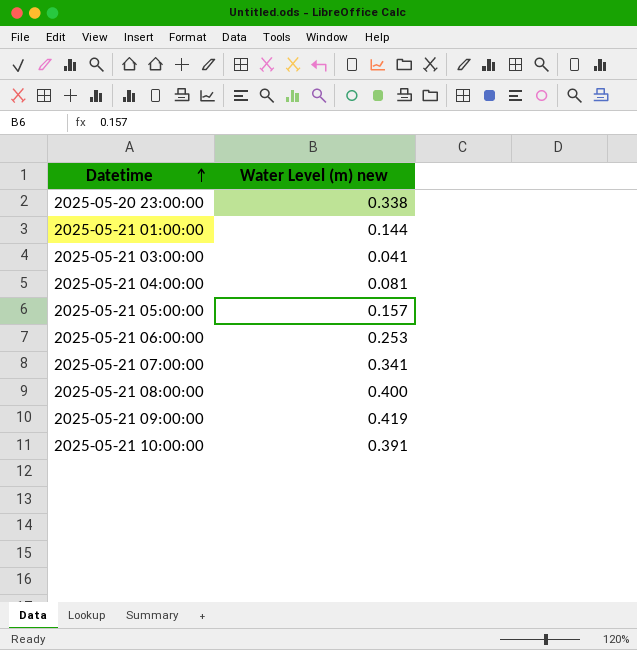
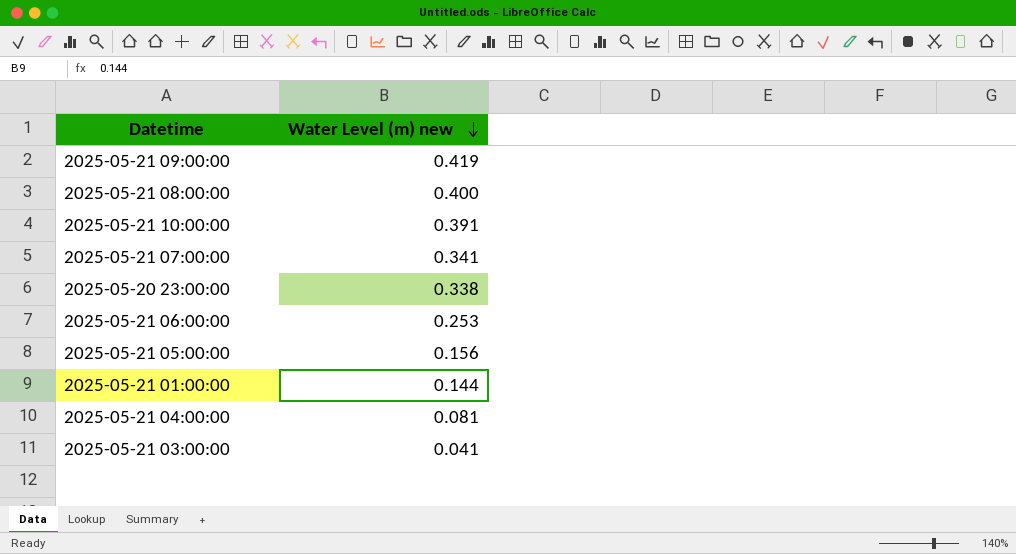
row order: Datetime ascending -> Water Level (m) new descending
2025-05-21 05:00:00 | Water Level (m) new: 0.157 -> 0.156

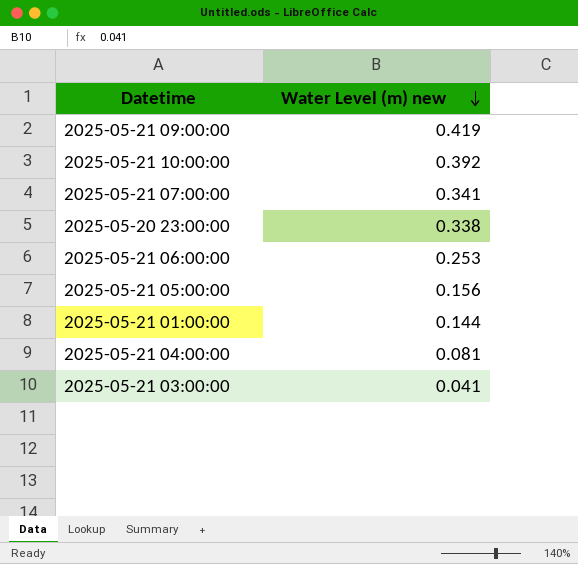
row 2025-05-21 08:00:00: 0.400 -> none
2025-05-21 10:00:00 | Water Level (m) new: 0.391 -> 0.392

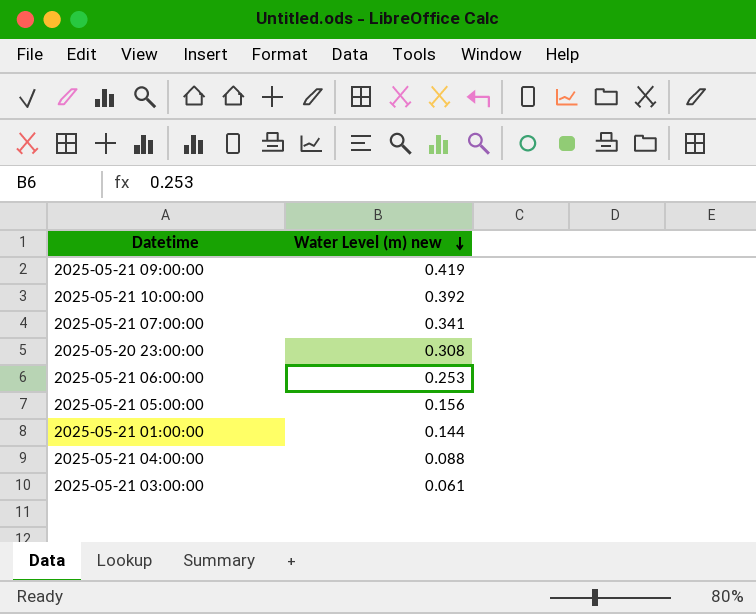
2025-05-20 23:00:00 | Water Level (m) new: 0.338 -> 0.308
2025-05-21 04:00:00 | Water Level (m) new: 0.081 -> 0.088
2025-05-21 03:00:00 | Water Level (m) new: 0.041 -> 0.061

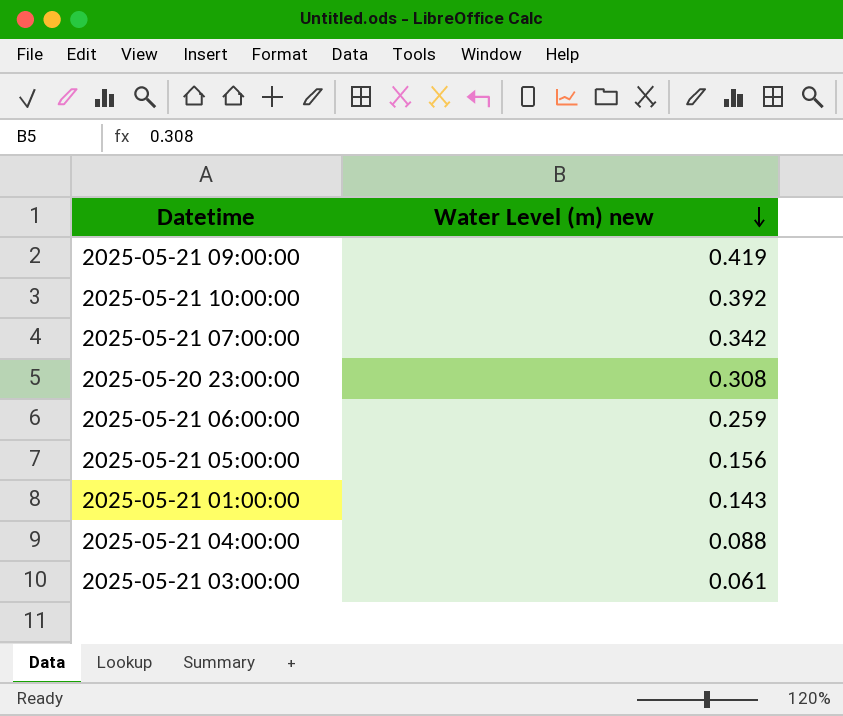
2025-05-21 07:00:00 | Water Level (m) new: 0.341 -> 0.342
2025-05-21 06:00:00 | Water Level (m) new: 0.253 -> 0.259
2025-05-21 01:00:00 | Water Level (m) new: 0.144 -> 0.143

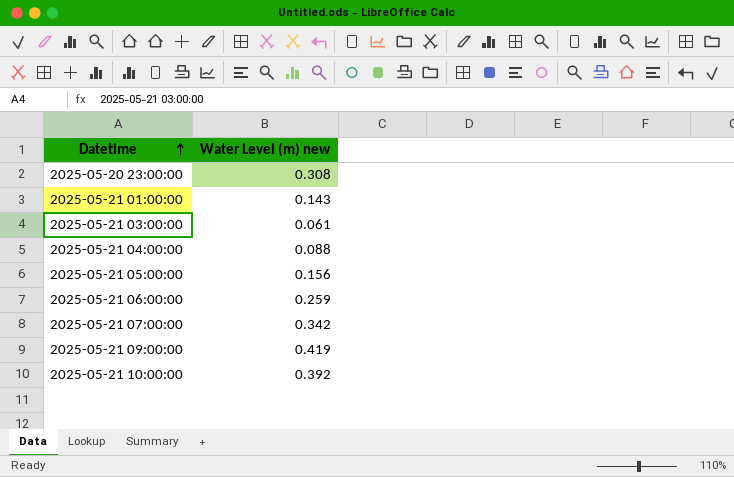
row order: Water Level (m) new descending -> Datetime ascending

